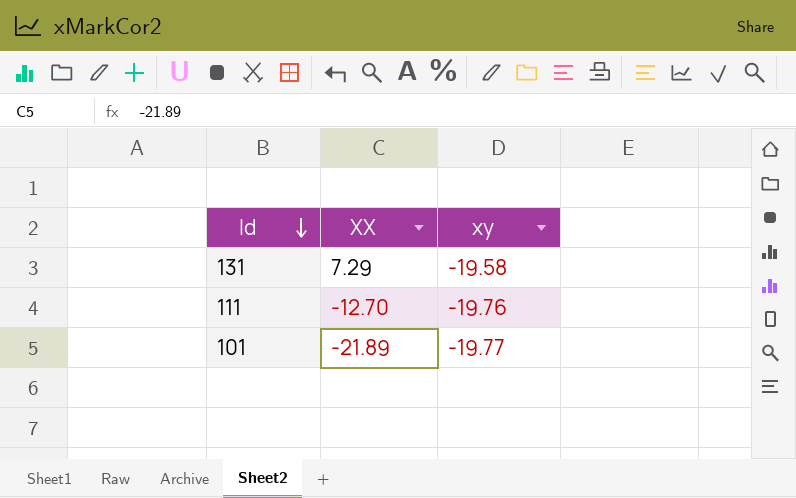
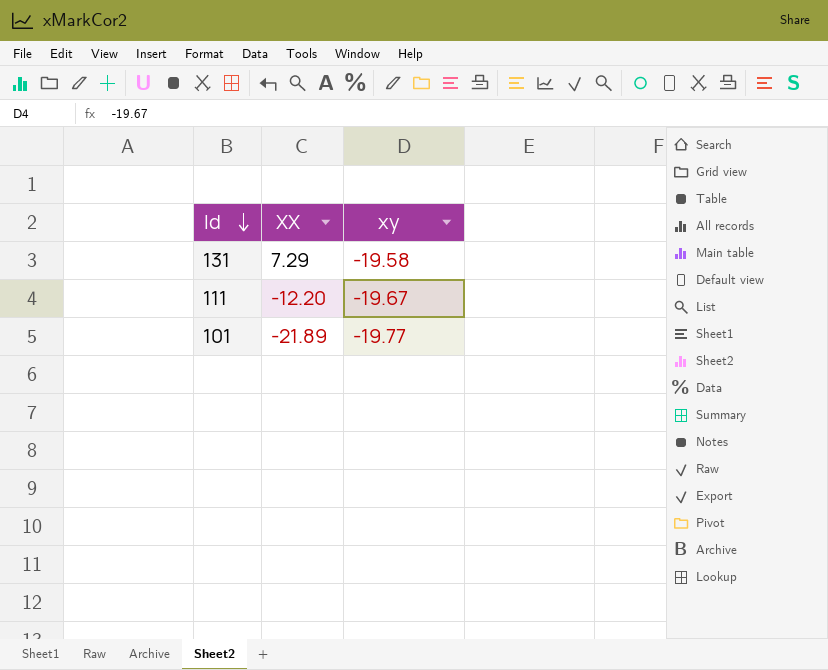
111 | XX: -12.70 -> -12.20
111 | xy: -19.76 -> -19.67

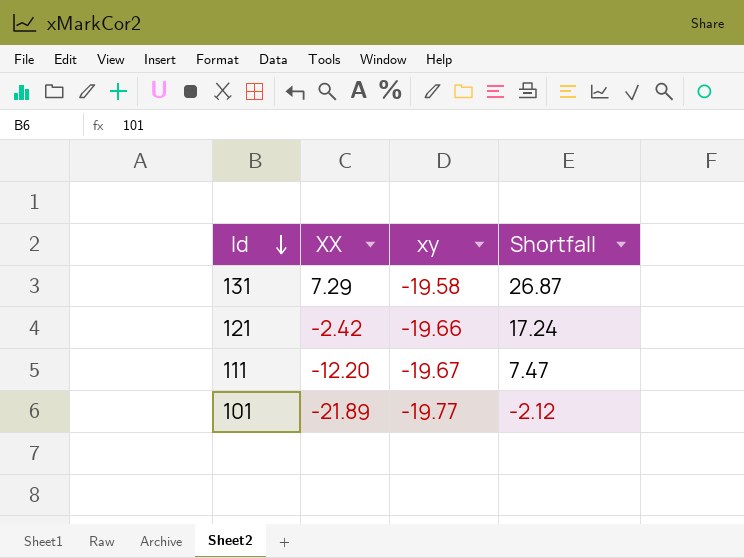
column Shortfall | formula: none -> [XX] - [xy]
row 121: none -> -2.42 | -19.66 | 17.24

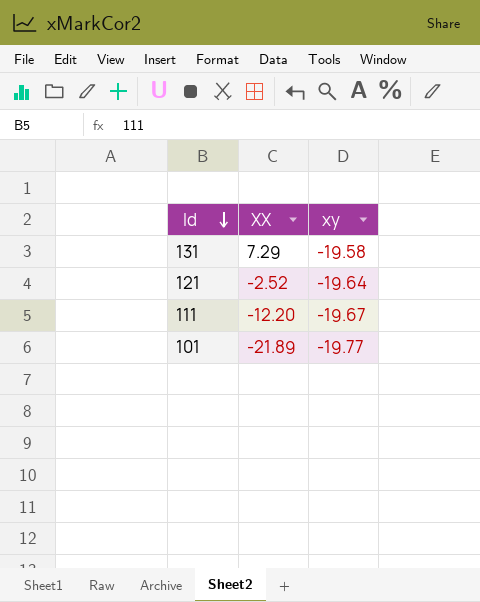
column Shortfall | formula: [XX] - [xy] -> none
121 | XX: -2.42 -> -2.52
121 | xy: -19.66 -> -19.64

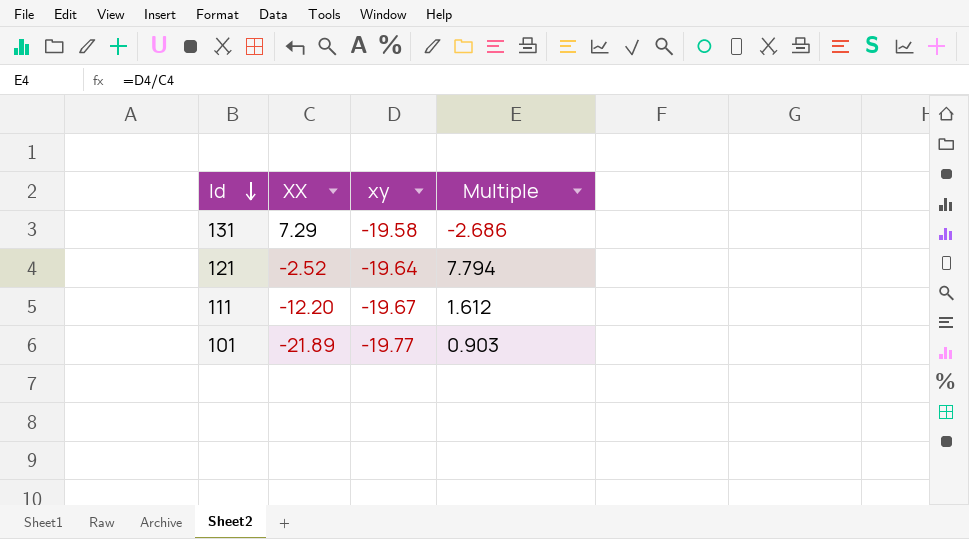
column Multiple | formula: none -> [xy] / [XX]

